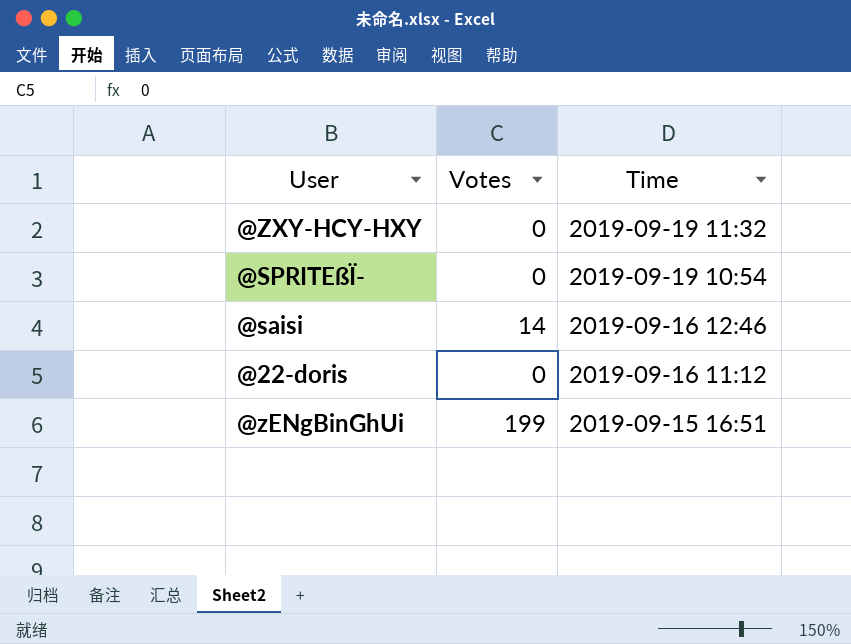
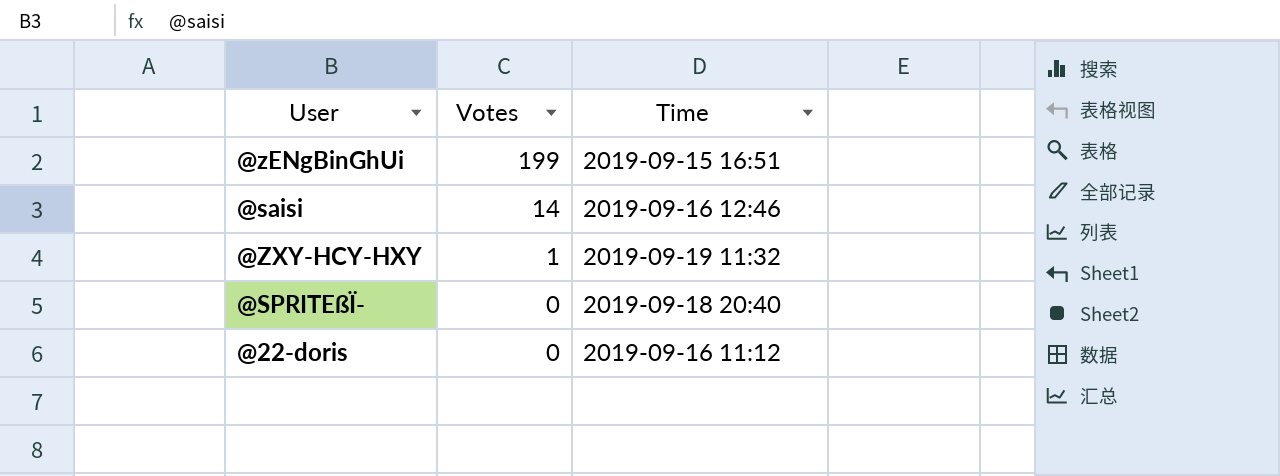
row order: Time descending -> Votes descending
@ZXY-HCY-HXY | Votes: 0 -> 1
@SPRITEßÏ- | Time: 2019-09-19 10:54 -> 2019-09-18 20:40

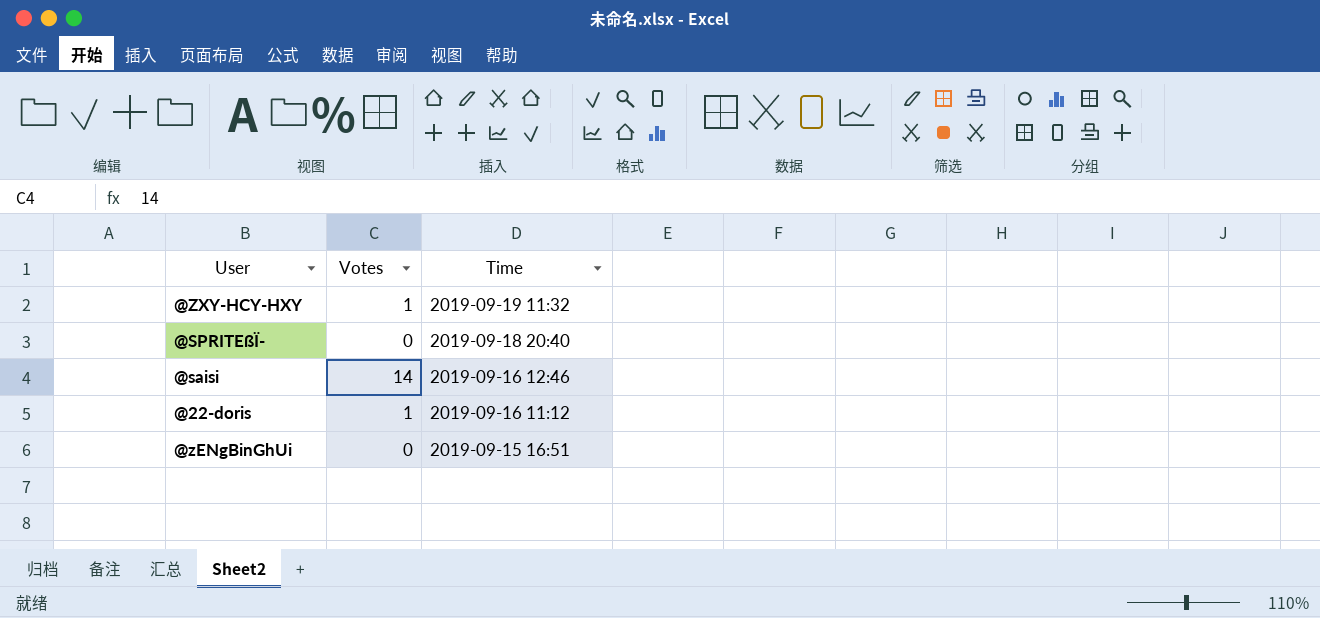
row order: Votes descending -> Time descending
@22-doris | Votes: 0 -> 1
@zENgBinGhUi | Votes: 199 -> 0

